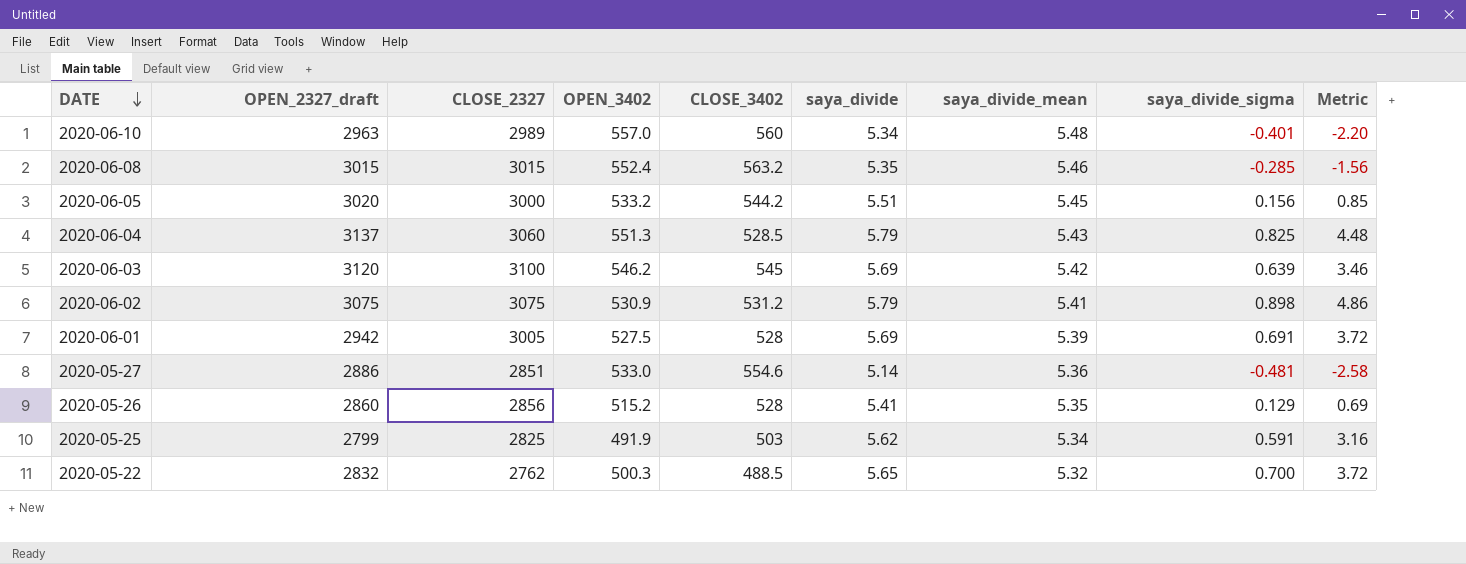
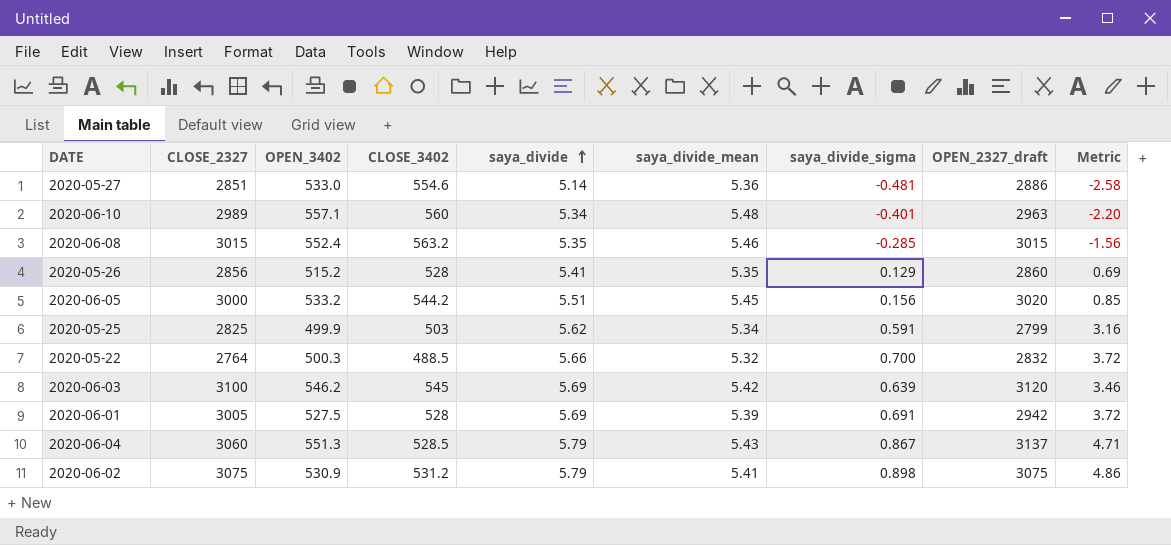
row order: DATE descending -> saya_divide ascending
column OPEN_2327_draft | position: 2 -> 8
2020-06-10 | OPEN_3402: 557.0 -> 557.1
2020-05-25 | OPEN_3402: 491.9 -> 499.9
2020-05-22 | CLOSE_2327: 2762 -> 2764
2020-05-22 | saya_divide: 5.65 -> 5.66
2020-06-04 | saya_divide_sigma: 0.825 -> 0.867
2020-06-04 | Metric: 4.48 -> 4.71

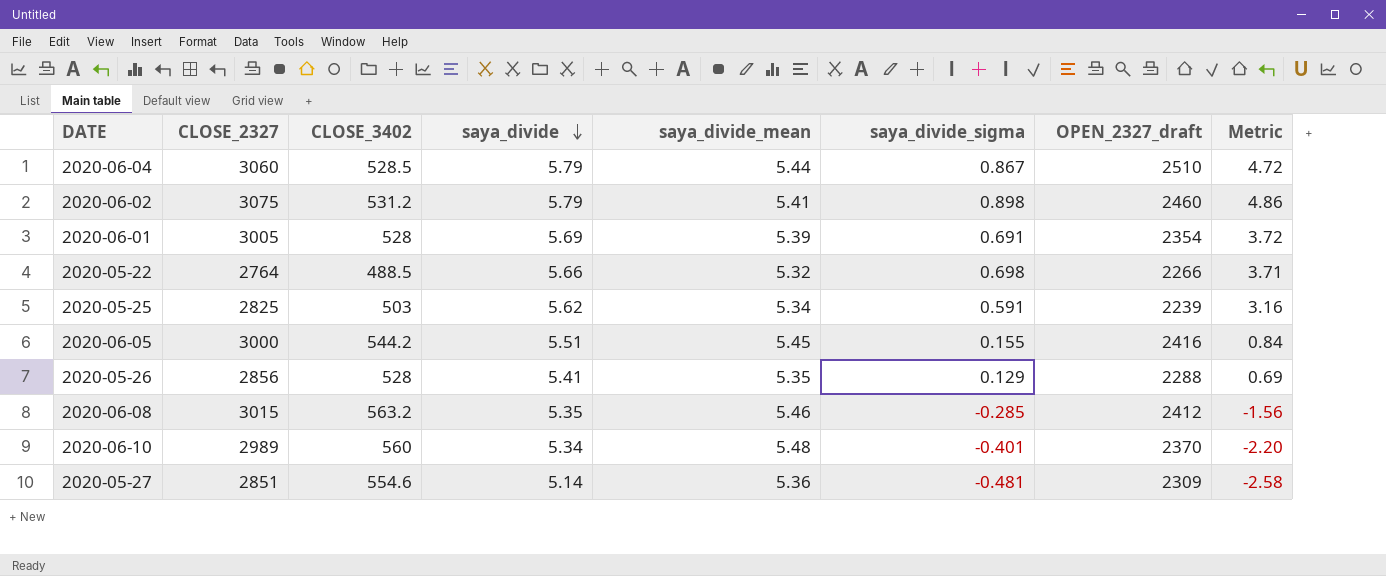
row order: saya_divide ascending -> saya_divide descending
column OPEN_3402 | position: 3 -> none
row 2020-06-03: 3100 | 546.2 | 545 | 5.69 | 5.42 | 0.639 | 3120 | 3.46 -> none
2020-06-04 | saya_divide_mean: 5.43 -> 5.44
2020-06-04 | OPEN_2327_draft: 3137 -> 2510
2020-06-04 | Metric: 4.71 -> 4.72
2020-06-02 | OPEN_2327_draft: 3075 -> 2460
2020-06-01 | OPEN_2327_draft: 2942 -> 2354
2020-05-22 | saya_divide_sigma: 0.700 -> 0.698
2020-05-22 | OPEN_2327_draft: 2832 -> 2266
2020-05-22 | Metric: 3.72 -> 3.71
2020-05-25 | OPEN_2327_draft: 2799 -> 2239
2020-06-05 | saya_divide_sigma: 0.156 -> 0.155
2020-06-05 | OPEN_2327_draft: 3020 -> 2416
2020-06-05 | Metric: 0.85 -> 0.84
2020-05-26 | OPEN_2327_draft: 2860 -> 2288
2020-06-08 | OPEN_2327_draft: 3015 -> 2412
2020-06-10 | OPEN_2327_draft: 2963 -> 2370
2020-05-27 | OPEN_2327_draft: 2886 -> 2309

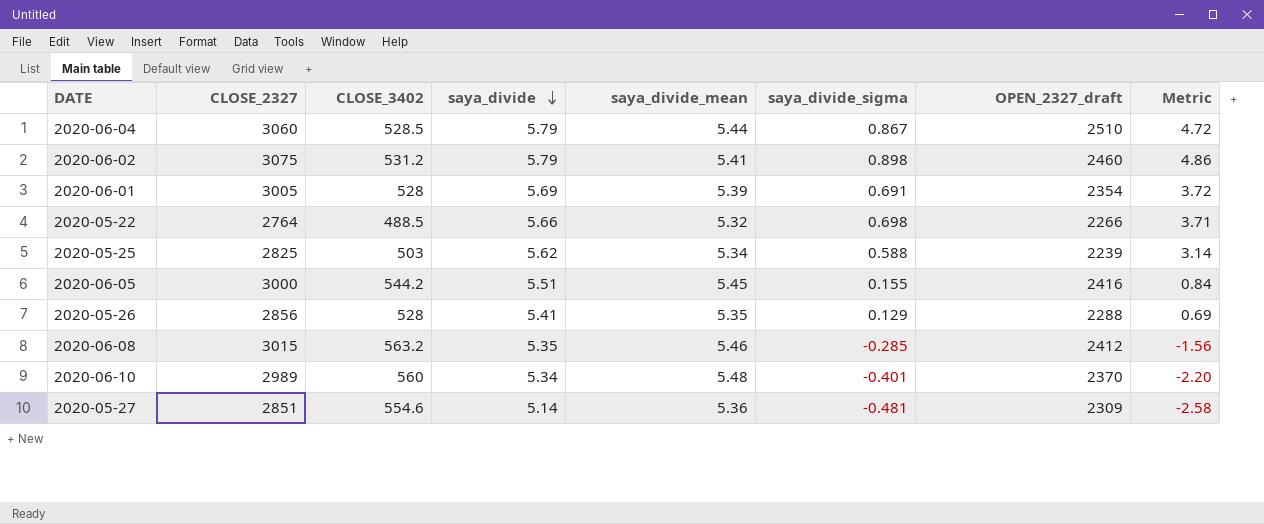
2020-05-25 | saya_divide_sigma: 0.591 -> 0.588
2020-05-25 | Metric: 3.16 -> 3.14

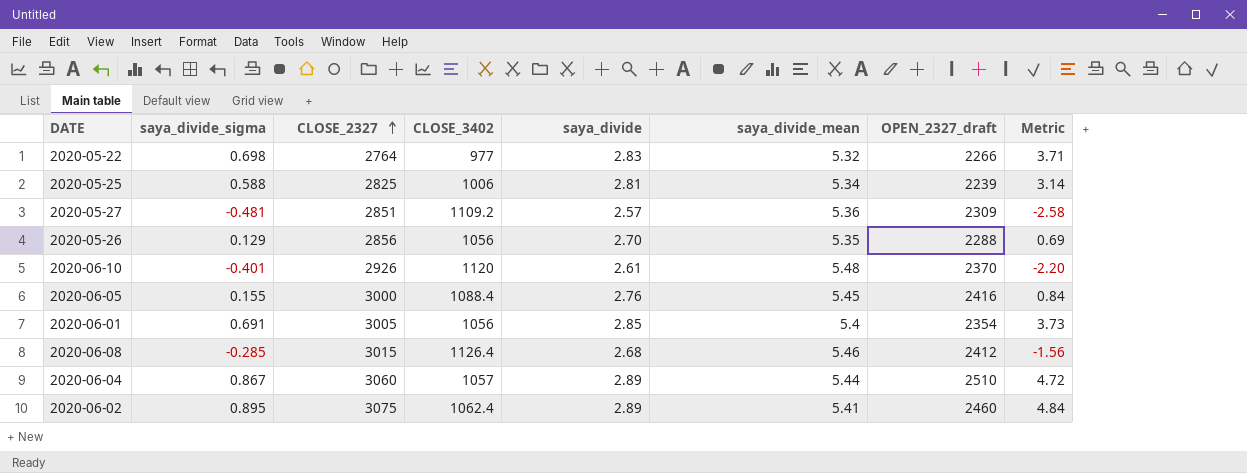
row order: saya_divide descending -> CLOSE_2327 ascending
column saya_divide_sigma | position: 6 -> 2
2020-05-22 | CLOSE_3402: 488.5 -> 977
2020-05-22 | saya_divide: 5.66 -> 2.83
2020-05-25 | CLOSE_3402: 503 -> 1006
2020-05-25 | saya_divide: 5.62 -> 2.81
2020-05-27 | CLOSE_3402: 554.6 -> 1109.2
2020-05-27 | saya_divide: 5.14 -> 2.57
2020-05-26 | CLOSE_3402: 528 -> 1056
2020-05-26 | saya_divide: 5.41 -> 2.70
2020-06-10 | CLOSE_2327: 2989 -> 2926
2020-06-10 | CLOSE_3402: 560 -> 1120
2020-06-10 | saya_divide: 5.34 -> 2.61
2020-06-05 | CLOSE_3402: 544.2 -> 1088.4
2020-06-05 | saya_divide: 5.51 -> 2.76
2020-06-01 | CLOSE_3402: 528 -> 1056
2020-06-01 | saya_divide: 5.69 -> 2.85
2020-06-01 | saya_divide_mean: 5.39 -> 5.4
2020-06-01 | Metric: 3.72 -> 3.73
2020-06-08 | CLOSE_3402: 563.2 -> 1126.4
2020-06-08 | saya_divide: 5.35 -> 2.68
2020-06-04 | CLOSE_3402: 528.5 -> 1057
2020-06-04 | saya_divide: 5.79 -> 2.89
2020-06-02 | saya_divide_sigma: 0.898 -> 0.895
2020-06-02 | CLOSE_3402: 531.2 -> 1062.4
2020-06-02 | saya_divide: 5.79 -> 2.89
2020-06-02 | Metric: 4.86 -> 4.84

